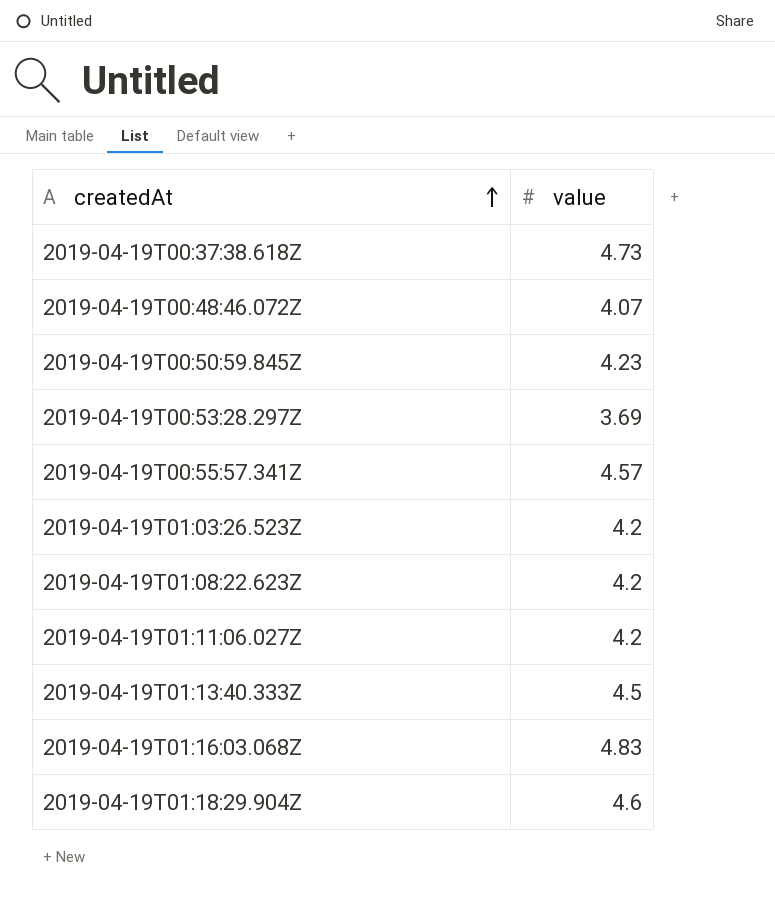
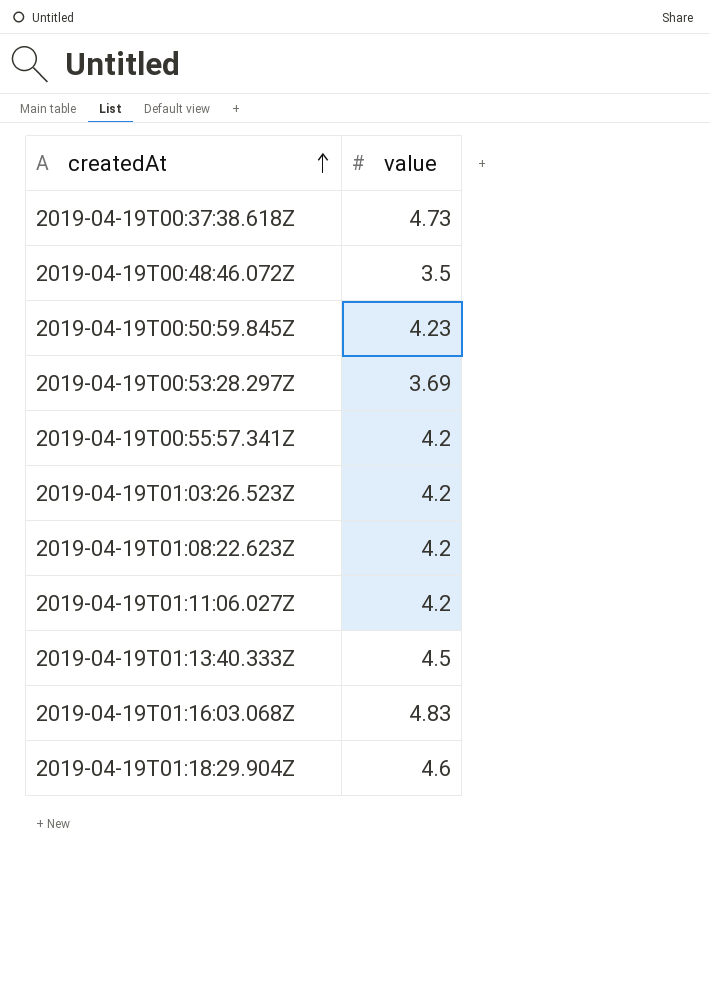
2019-04-19T00:48:46.072Z | value: 4.07 -> 3.5
2019-04-19T00:55:57.341Z | value: 4.57 -> 4.2

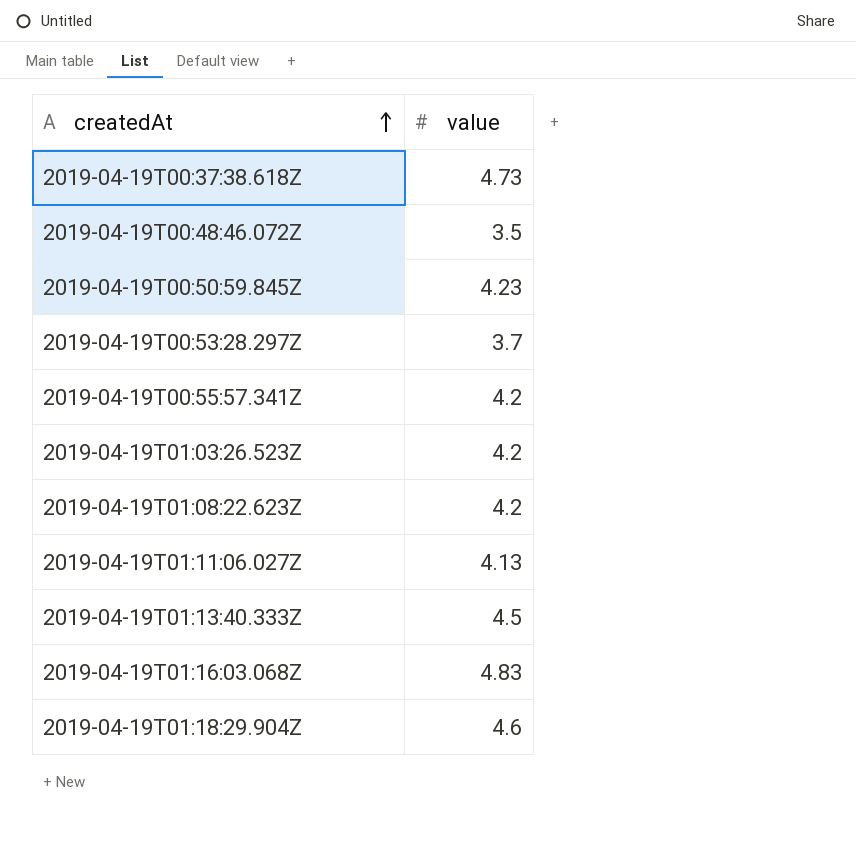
2019-04-19T00:53:28.297Z | value: 3.69 -> 3.7
2019-04-19T01:11:06.027Z | value: 4.2 -> 4.13

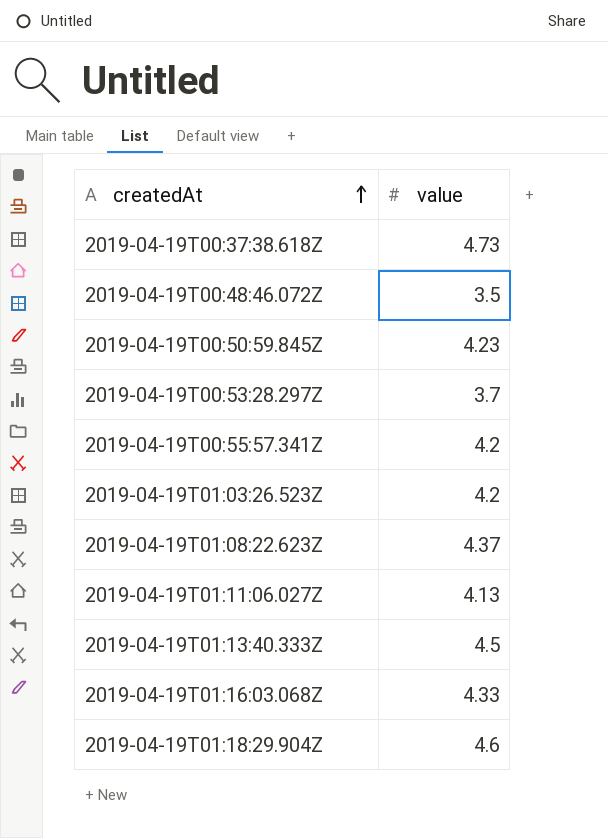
2019-04-19T01:08:22.623Z | value: 4.2 -> 4.37
2019-04-19T01:16:03.068Z | value: 4.83 -> 4.33

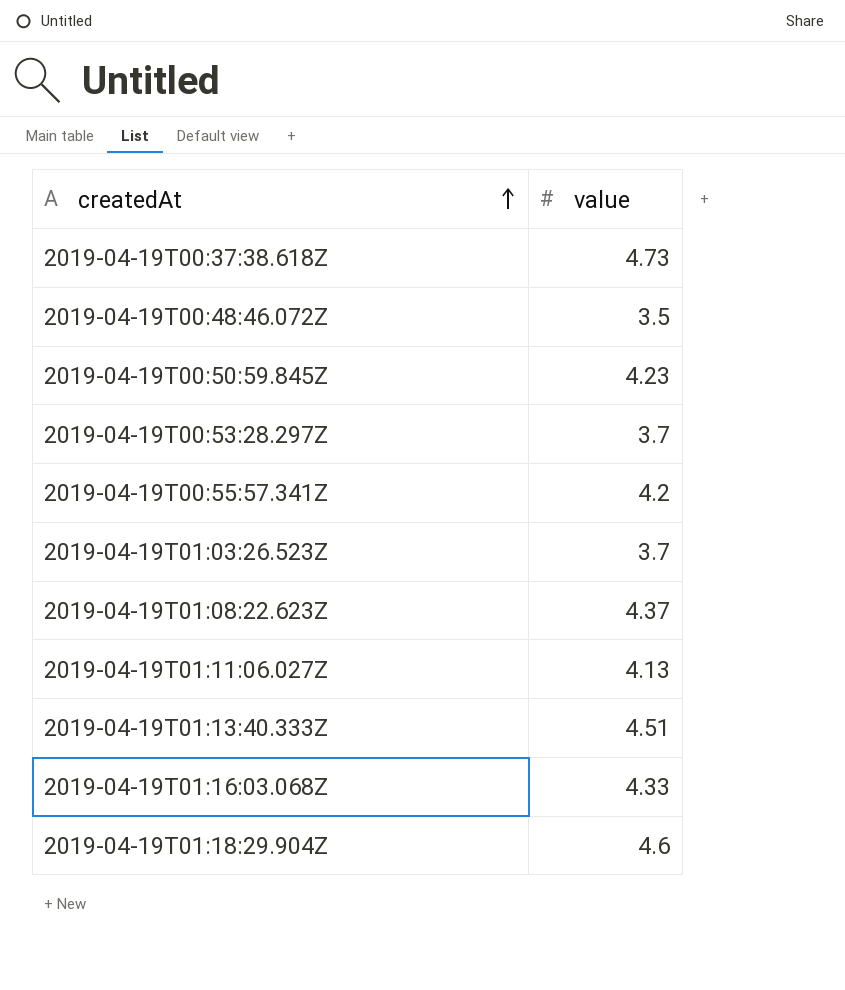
2019-04-19T01:03:26.523Z | value: 4.2 -> 3.7
2019-04-19T01:13:40.333Z | value: 4.5 -> 4.51

